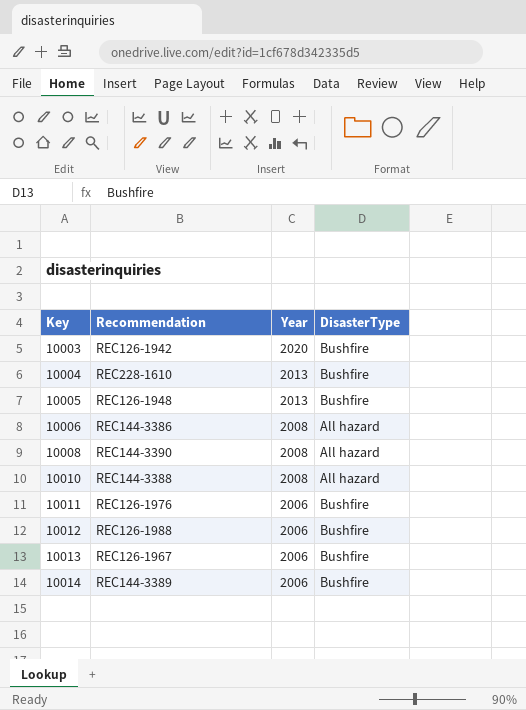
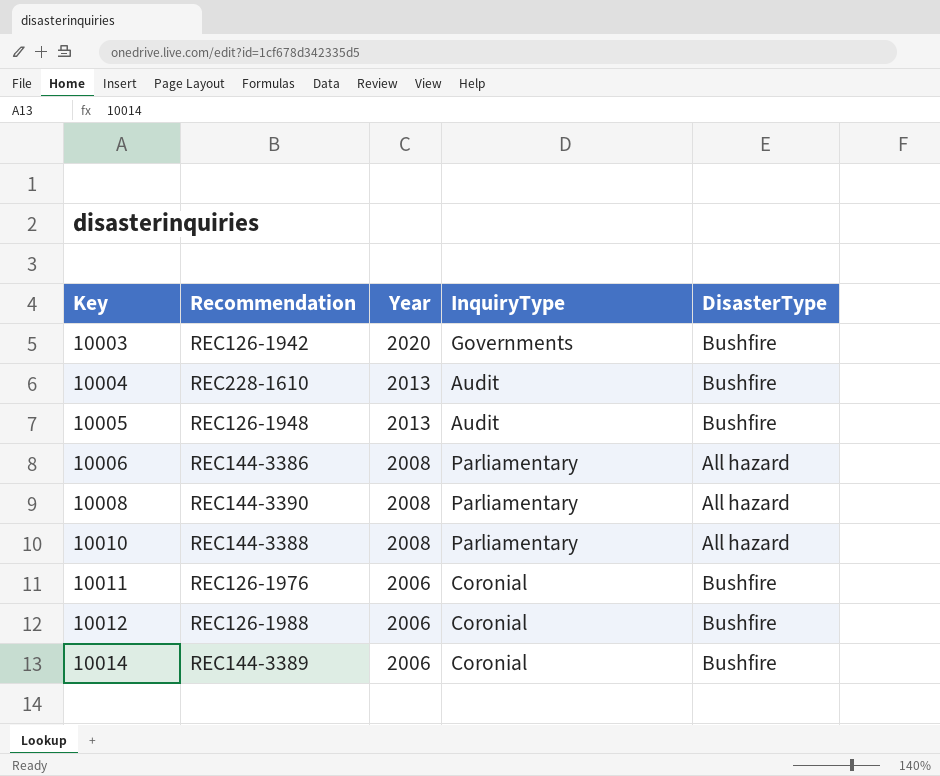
column InquiryType | position: none -> 4
row 10013: REC126-1967 | 2006 | Bushfire -> none

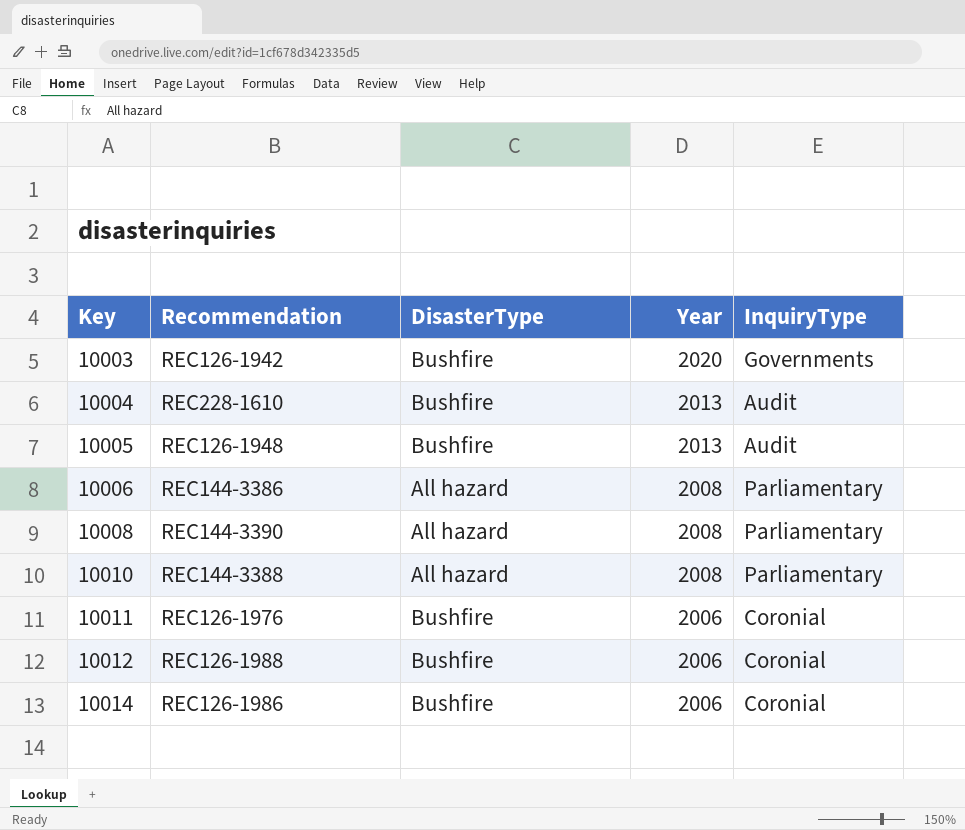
column DisasterType | position: 5 -> 3
10014 | Recommendation: REC144-3389 -> REC126-1986

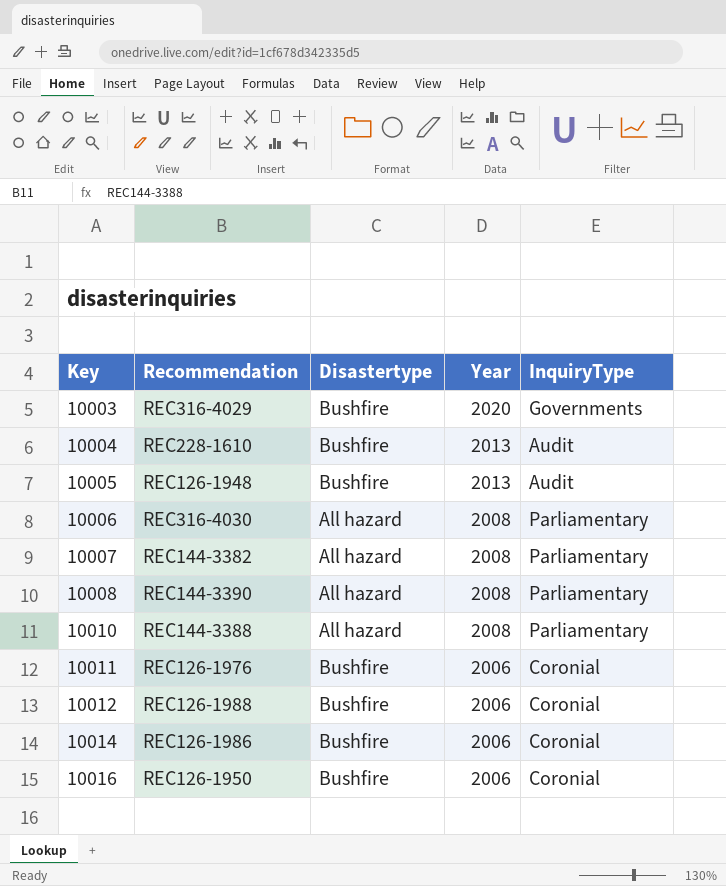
column name: DisasterType -> Disastertype
10003 | Recommendation: REC126-1942 -> REC316-4029
10006 | Recommendation: REC144-3386 -> REC316-4030
row 10007: none -> REC144-3382 | All hazard | 2008 | Parliamentary
row 10016: none -> REC126-1950 | Bushfire | 2006 | Coronial

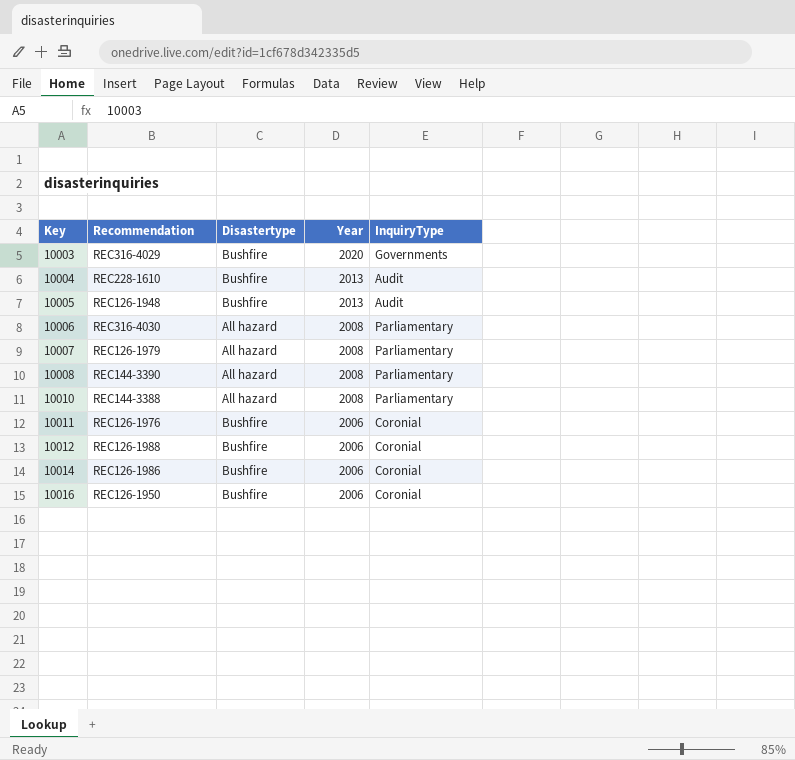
10007 | Recommendation: REC144-3382 -> REC126-1979

